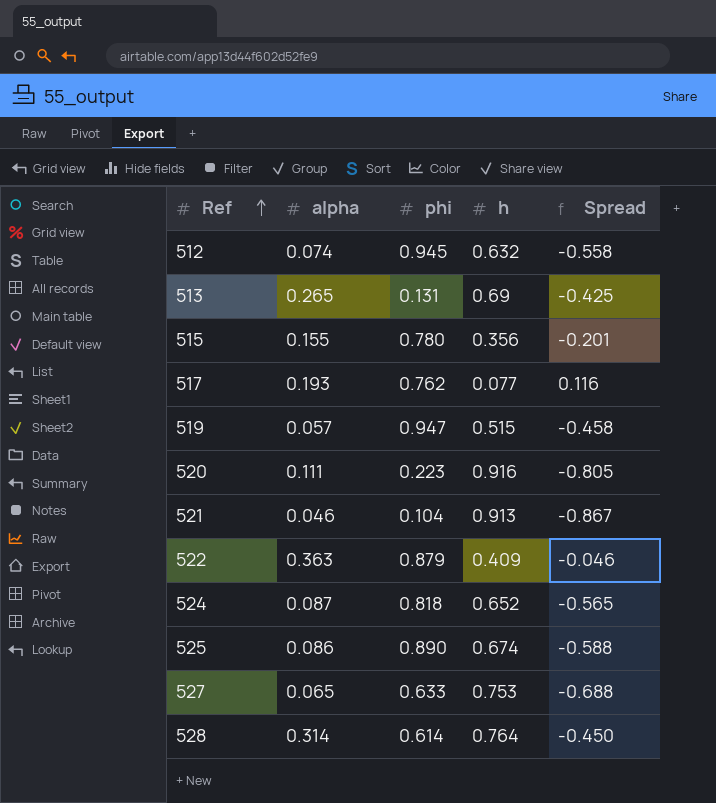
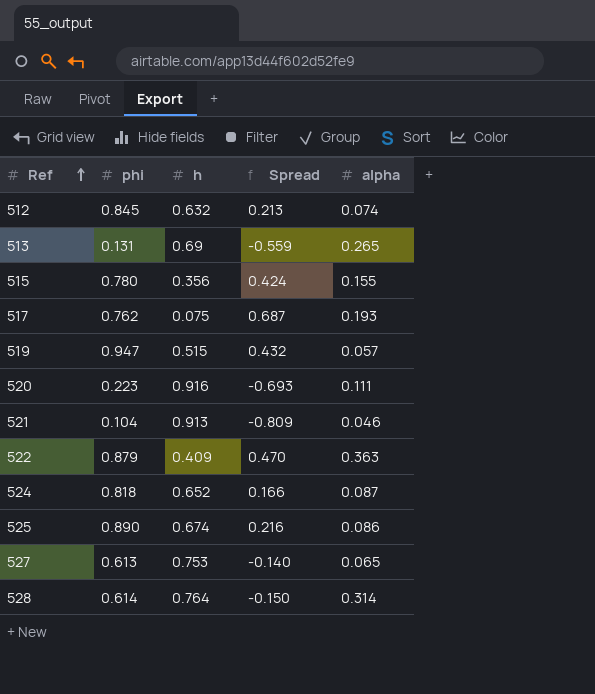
column Spread | formula: [alpha] - [h] -> [phi] - [h]
column alpha | position: 2 -> 5
512 | phi: 0.945 -> 0.845
517 | h: 0.077 -> 0.075
527 | phi: 0.633 -> 0.613

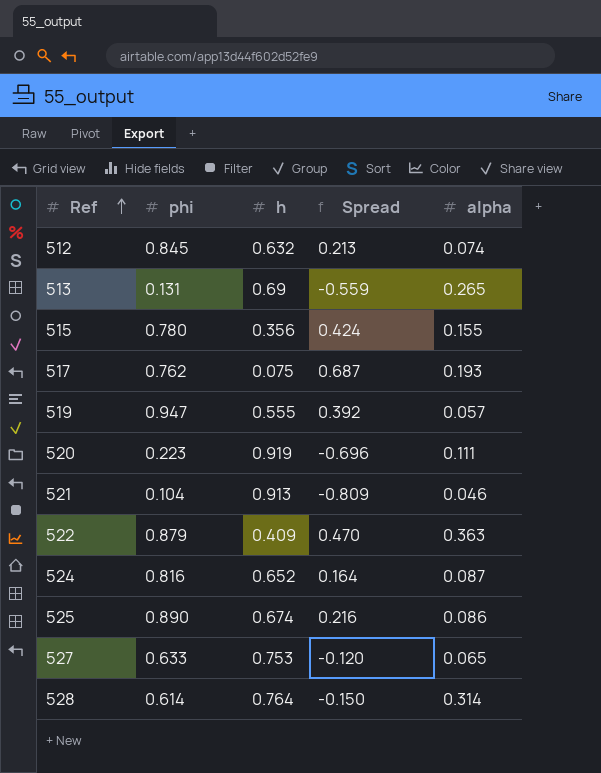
519 | h: 0.515 -> 0.555
519 | Spread: 0.432 -> 0.392
520 | h: 0.916 -> 0.919
520 | Spread: -0.693 -> -0.696
524 | phi: 0.818 -> 0.816
524 | Spread: 0.166 -> 0.164
527 | phi: 0.613 -> 0.633
527 | Spread: -0.140 -> -0.120

